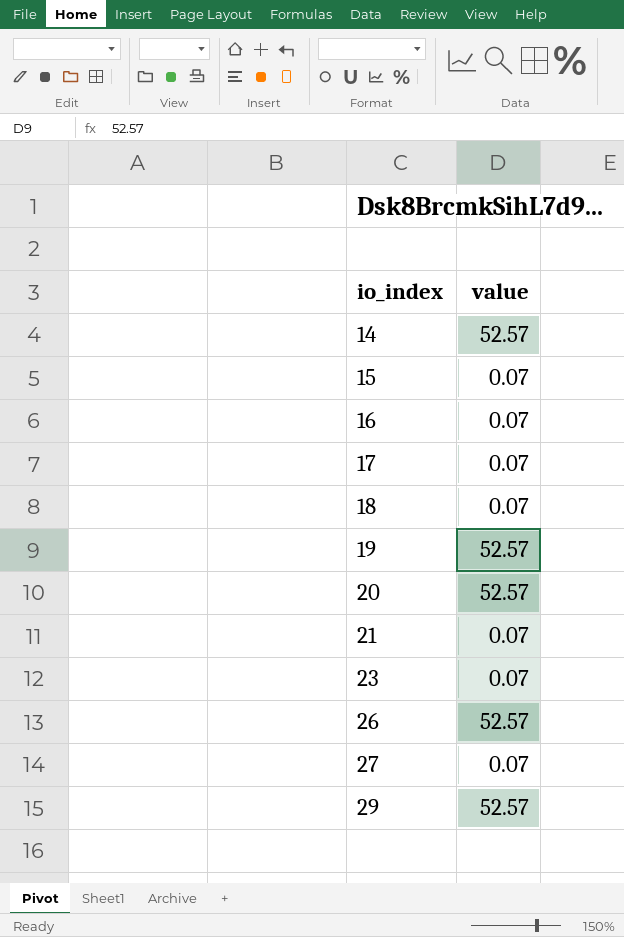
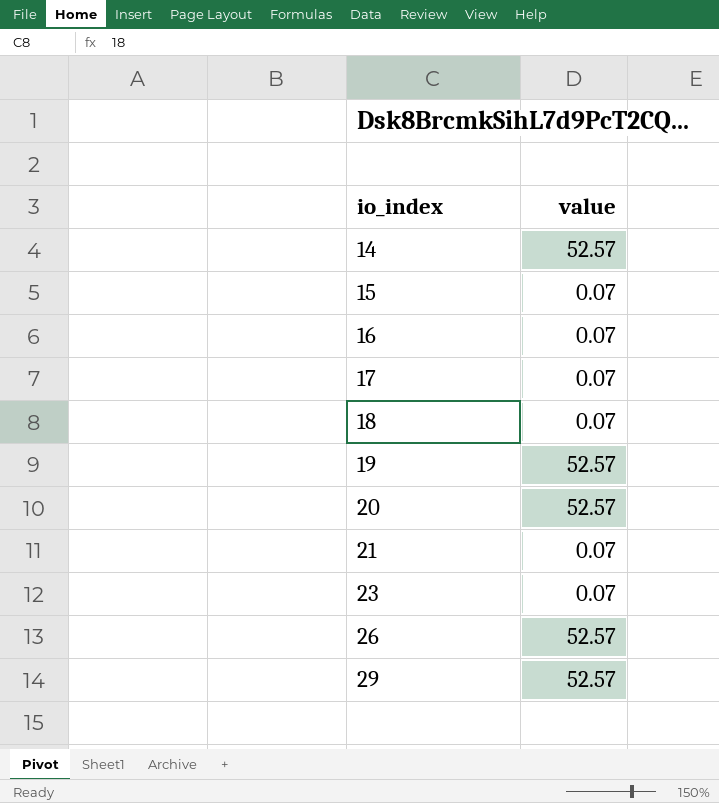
row 27: 0.07 -> none

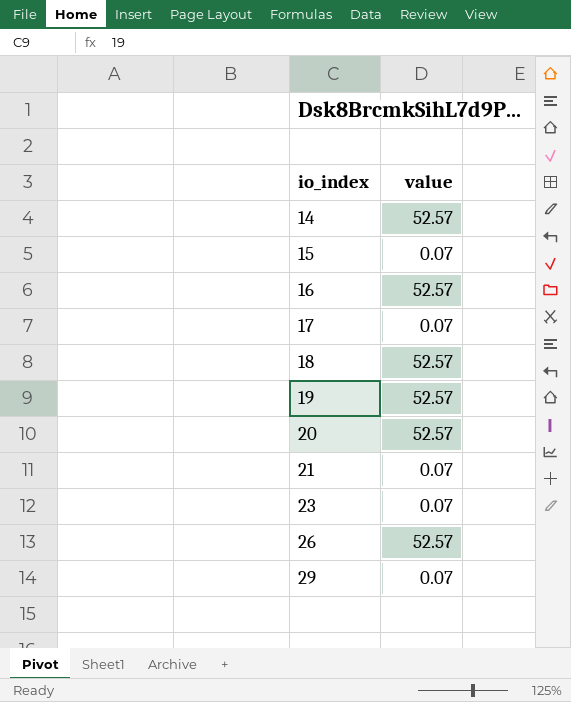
16 | value: 0.07 -> 52.57
18 | value: 0.07 -> 52.57
29 | value: 52.57 -> 0.07

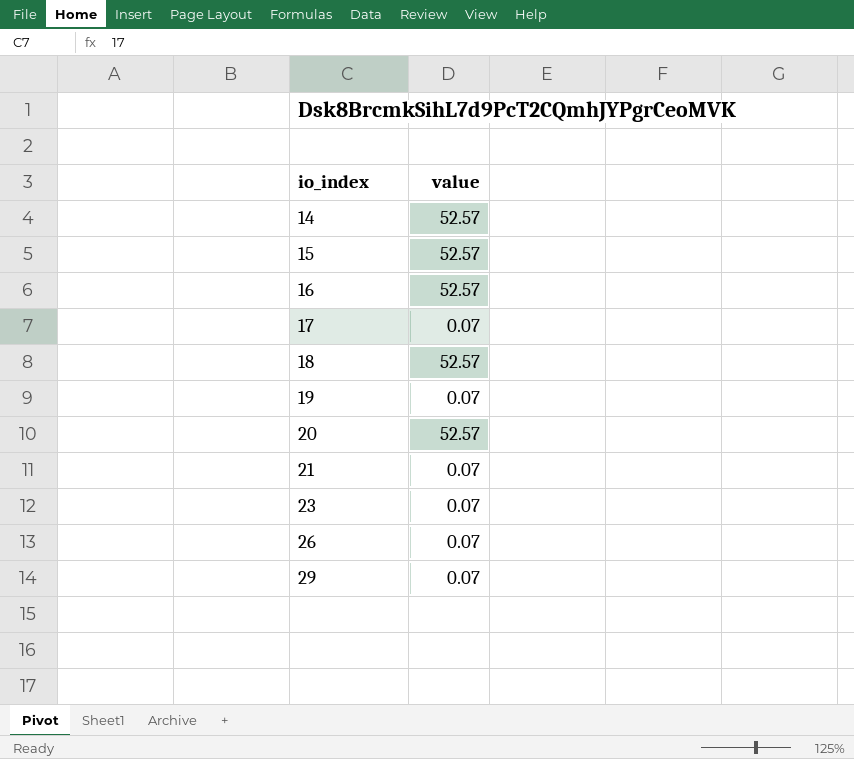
15 | value: 0.07 -> 52.57
19 | value: 52.57 -> 0.07
26 | value: 52.57 -> 0.07

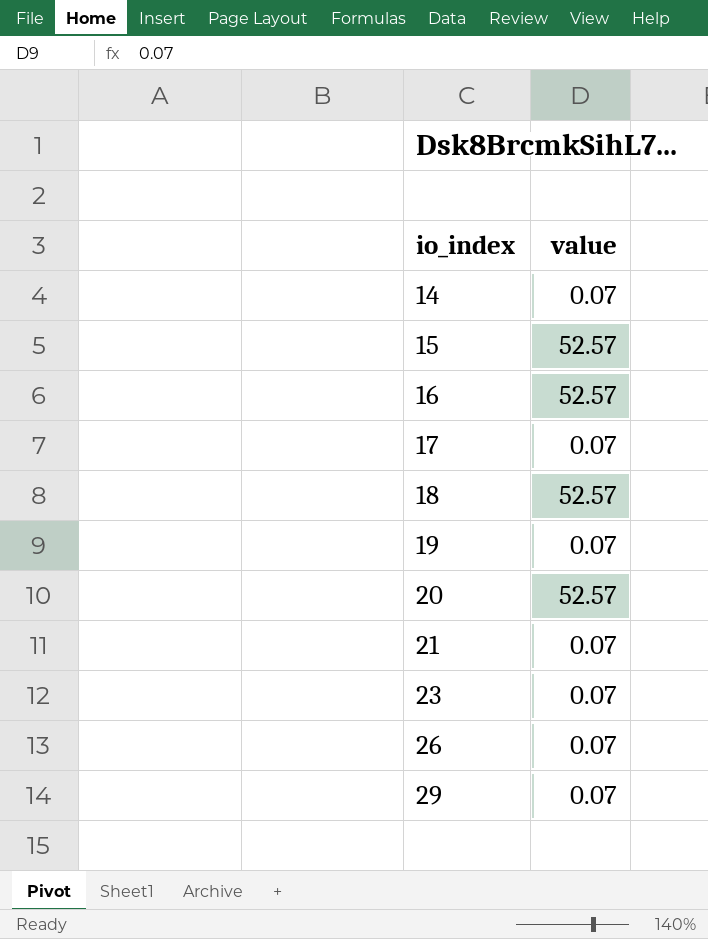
14 | value: 52.57 -> 0.07

